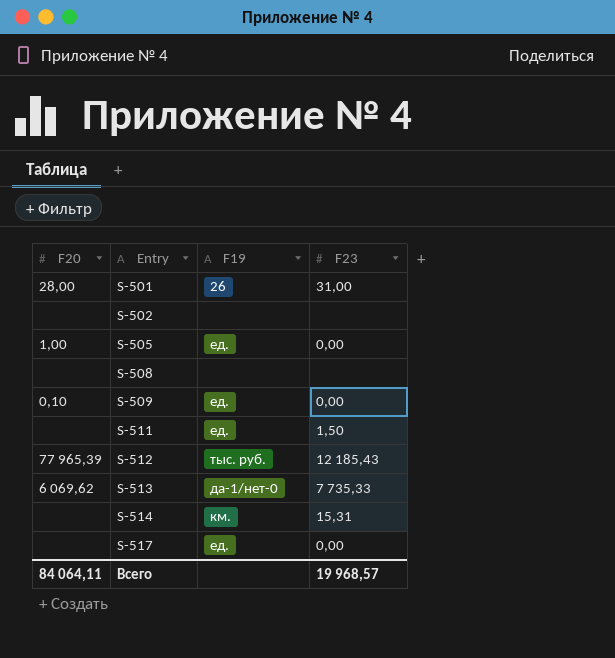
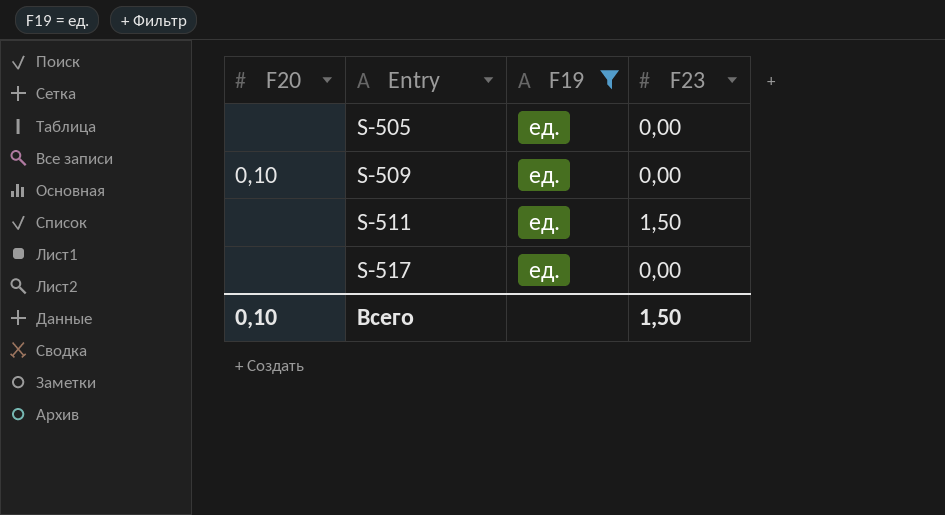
filter: none -> F19 = ед.
S-505 | F20: 1,00 -> none
Всего | F20: 84 064,11 -> 0,10
Всего | F23: 19 968,57 -> 1,50

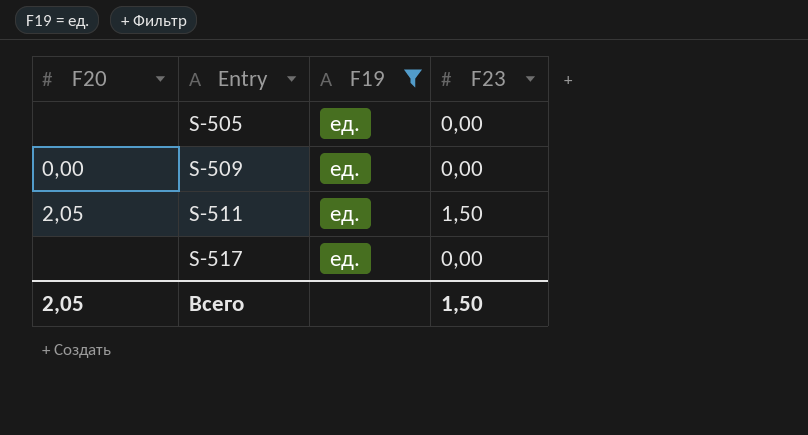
S-509 | F20: 0,10 -> 0,00
S-511 | F20: none -> 2,05
Всего | F20: 0,10 -> 2,05

